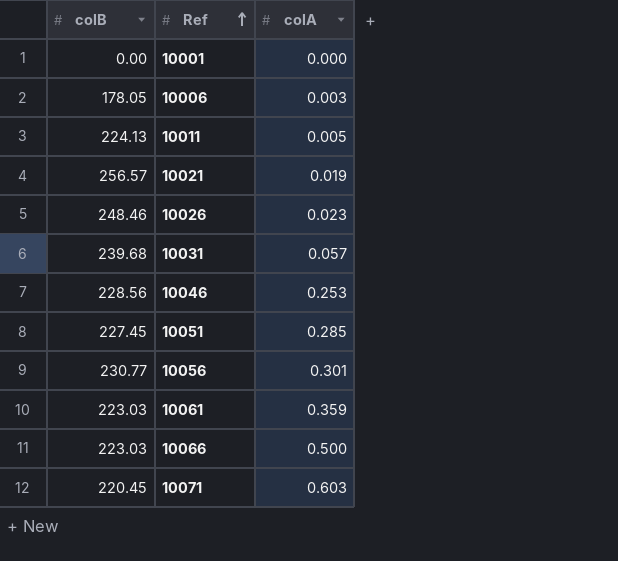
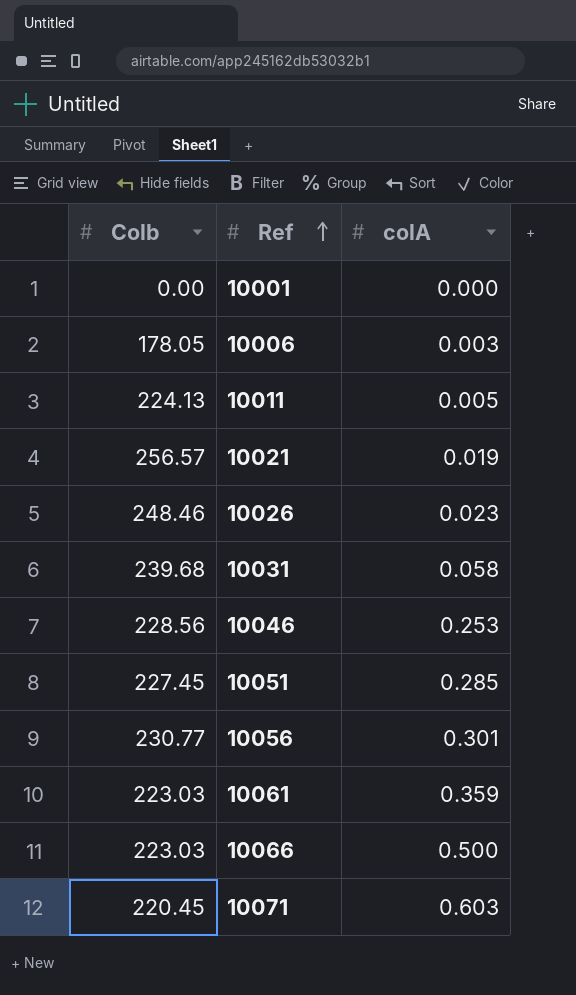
column name: colB -> Colb
10031 | colA: 0.057 -> 0.058

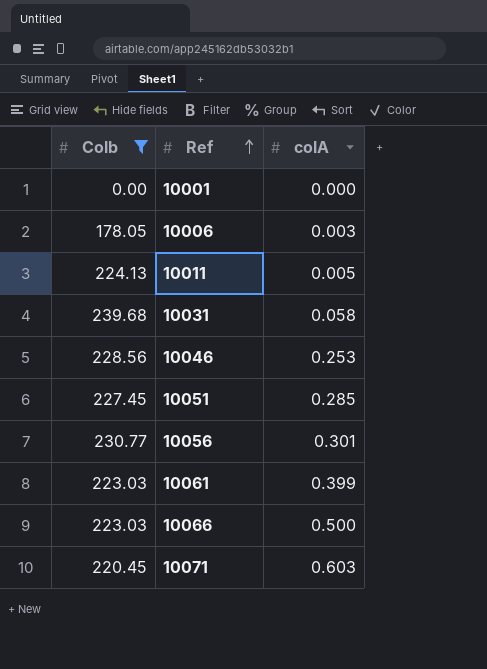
filter: none -> Colb <= 239.68
10061 | colA: 0.359 -> 0.399

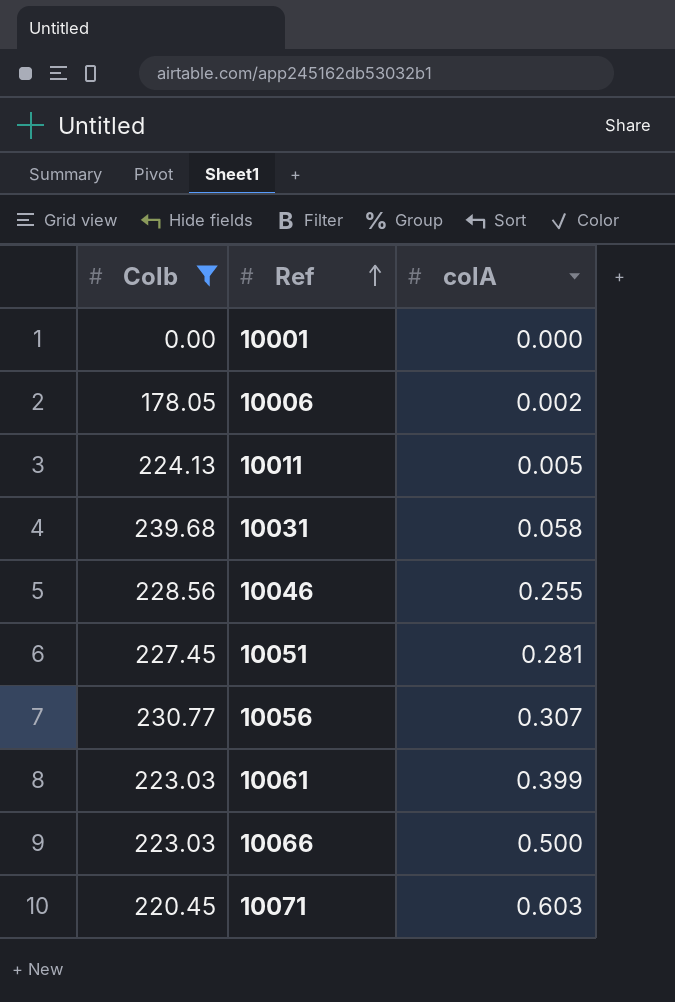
10006 | colA: 0.003 -> 0.002
10046 | colA: 0.253 -> 0.255
10051 | colA: 0.285 -> 0.281
10056 | colA: 0.301 -> 0.307

